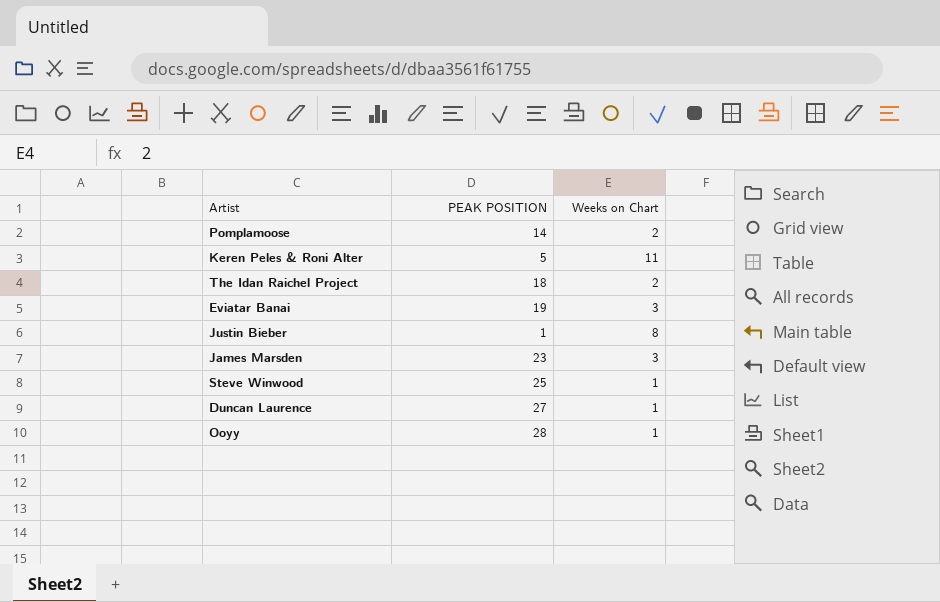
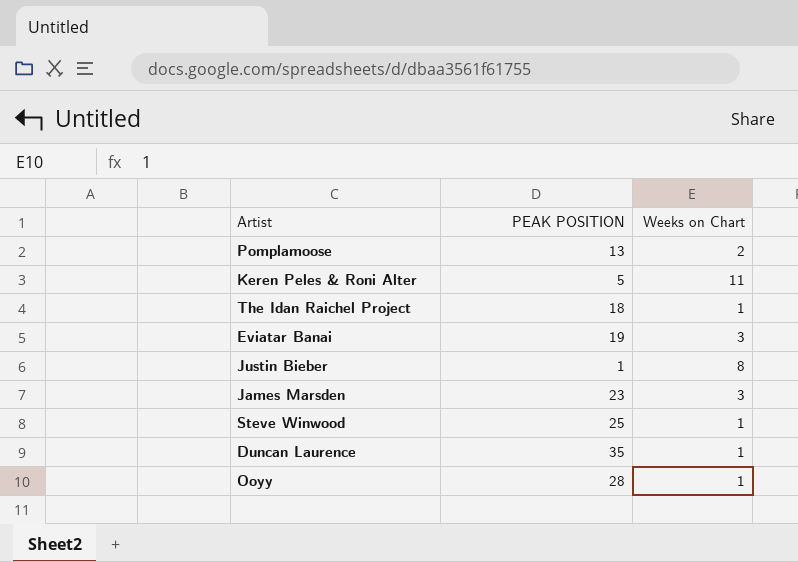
Pomplamoose | PEAK POSITION: 14 -> 13
The Idan Raichel Project | Weeks on Chart: 2 -> 1
Duncan Laurence | PEAK POSITION: 27 -> 35

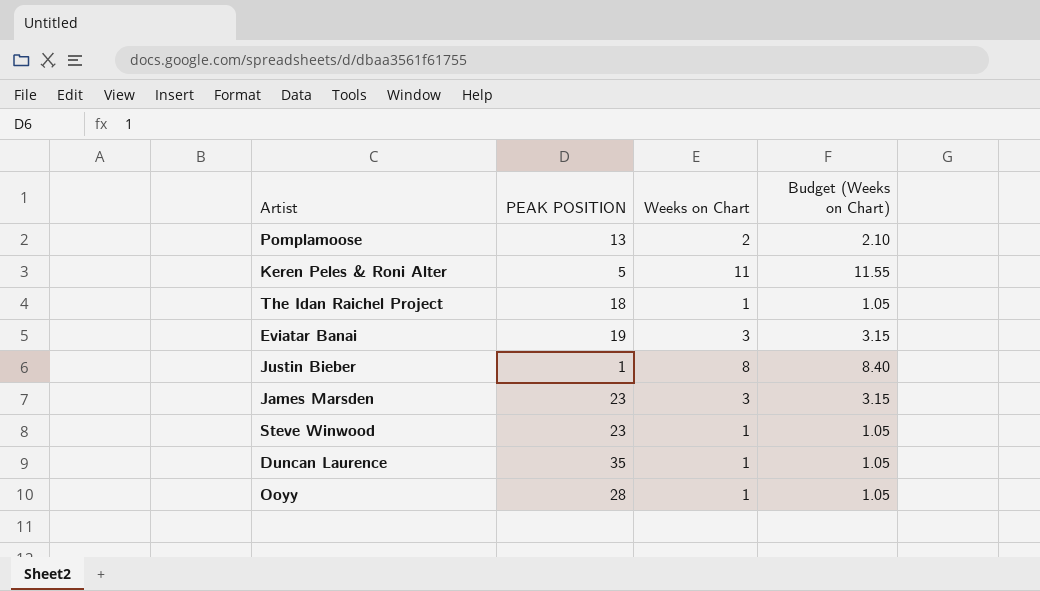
column Budget (Weeks on Chart) | formula: none -> [Weeks on Chart] * 1.05
Steve Winwood | PEAK POSITION: 25 -> 23

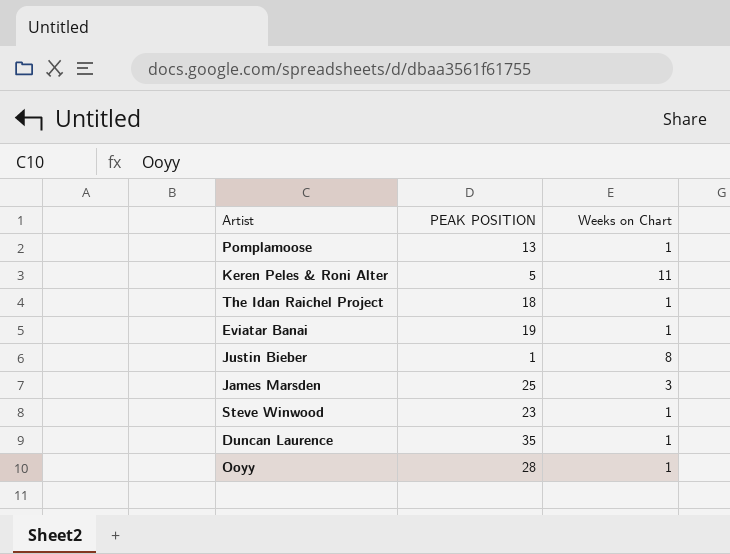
column Budget (Weeks on Chart) | formula: [Weeks on Chart] * 1.05 -> none
Pomplamoose | Weeks on Chart: 2 -> 1
Eviatar Banai | Weeks on Chart: 3 -> 1
James Marsden | PEAK POSITION: 23 -> 25

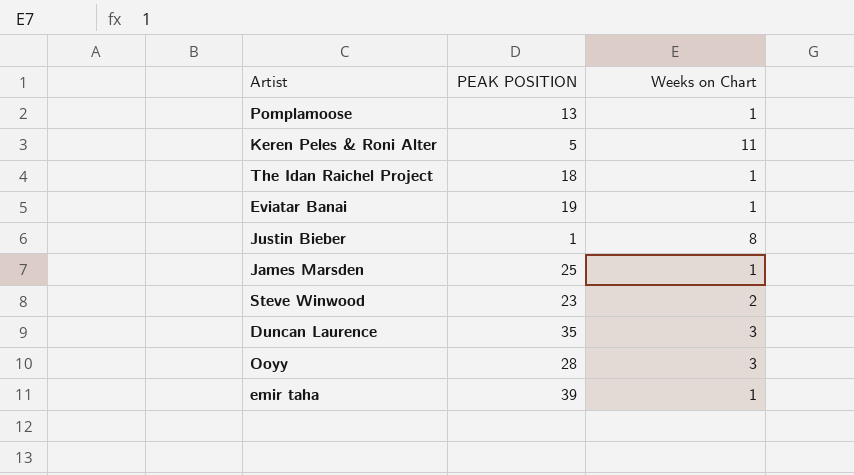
James Marsden | Weeks on Chart: 3 -> 1
Steve Winwood | Weeks on Chart: 1 -> 2
Duncan Laurence | Weeks on Chart: 1 -> 3
Ooyy | Weeks on Chart: 1 -> 3
row emir taha: none -> 39 | 1

